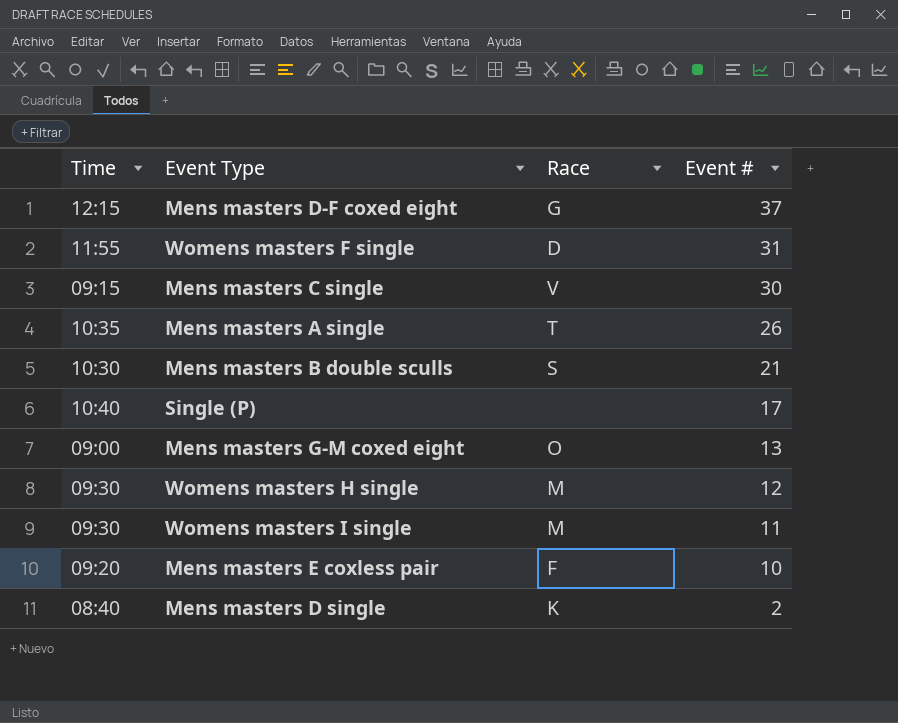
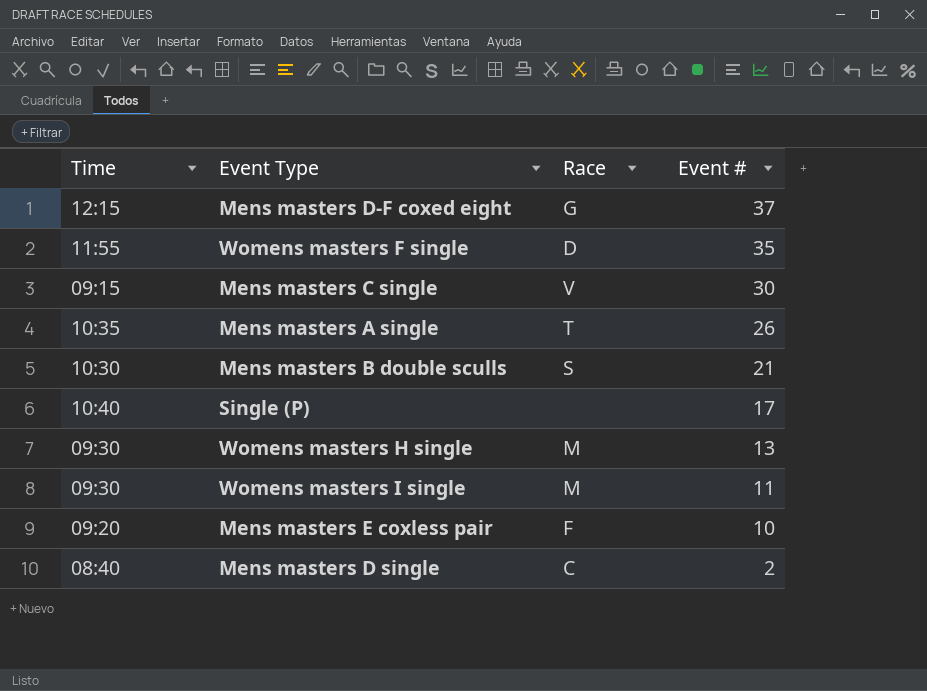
row Mens masters G-M coxed eight: 09:00 | O | 13 -> none
Womens masters F single | Event #: 31 -> 35
Womens masters H single | Event #: 12 -> 13
Mens masters D single | Race: K -> C

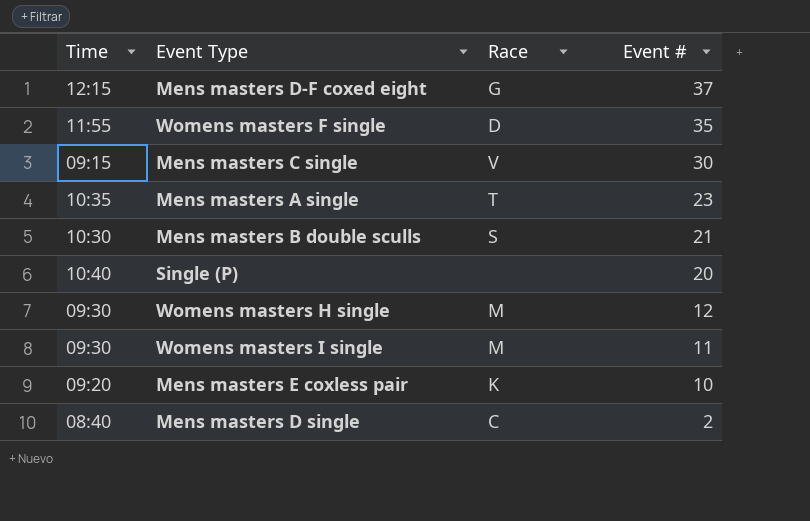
Mens masters A single | Event #: 26 -> 23
Single (P) | Event #: 17 -> 20
Womens masters H single | Event #: 13 -> 12
Mens masters E coxless pair | Race: F -> K

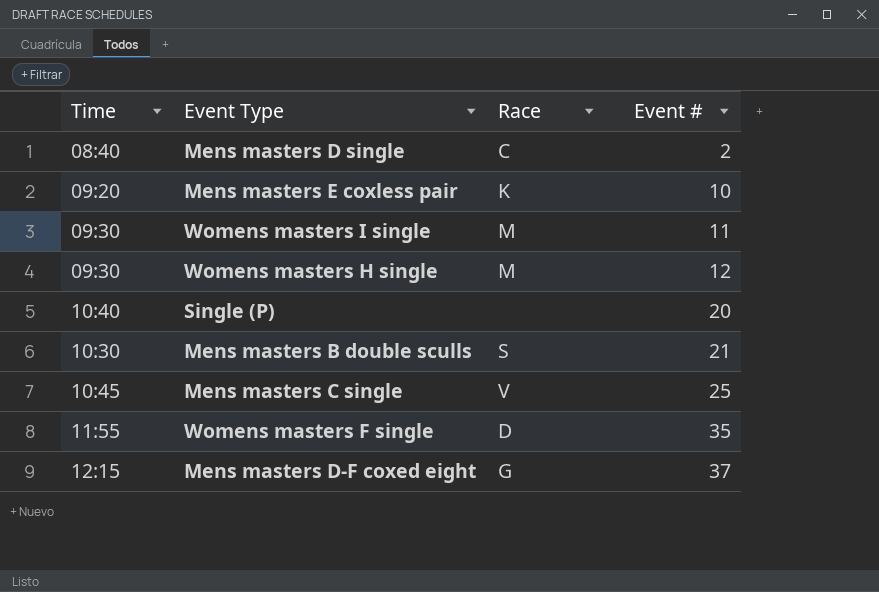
row order: Event # descending -> Event # ascending
row Mens masters A single: 10:35 | T | 23 -> none
Mens masters C single | Time: 09:15 -> 10:45
Mens masters C single | Event #: 30 -> 25

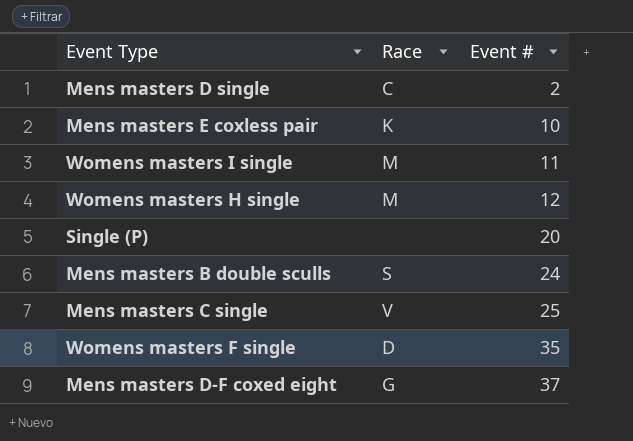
column Time | position: 1 -> none
Mens masters B double sculls | Event #: 21 -> 24

